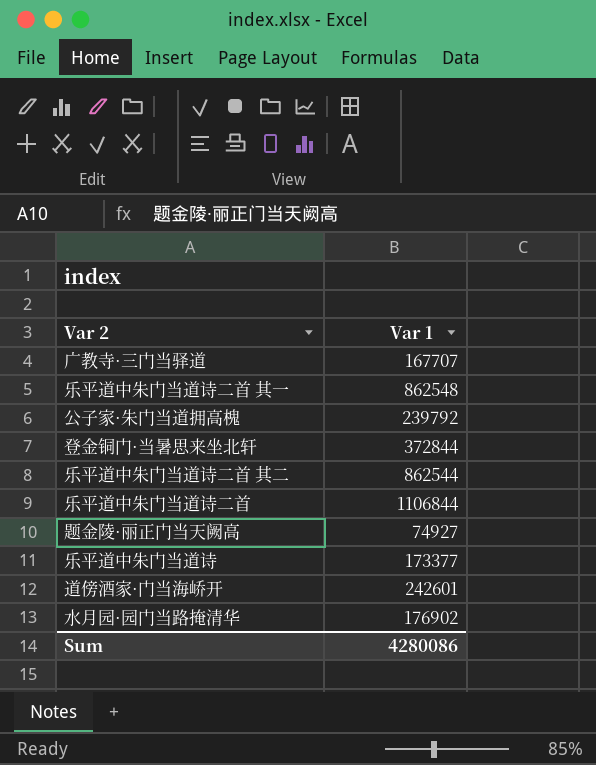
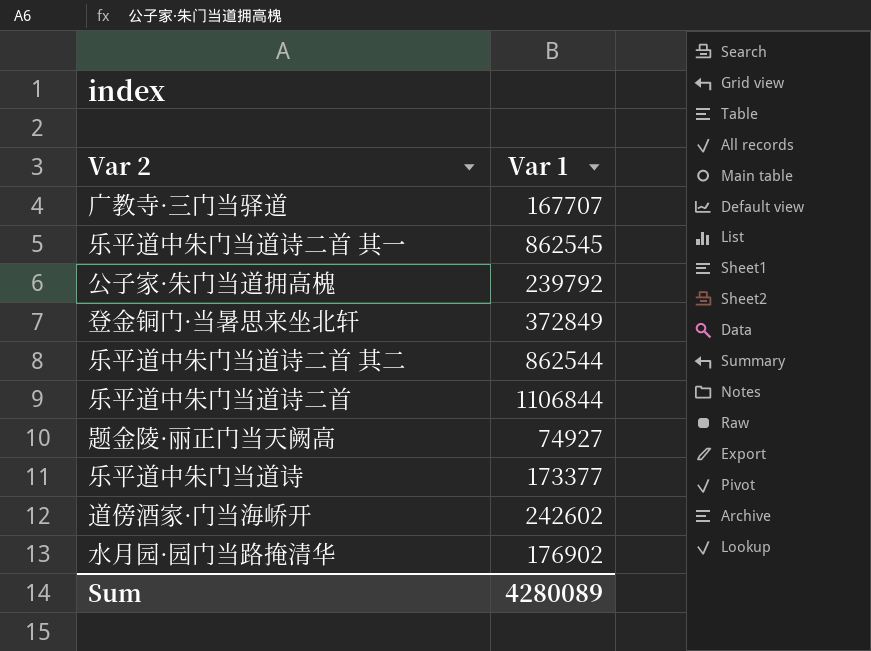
乐平道中朱门当道诗二首 其一 | Var 1: 862548 -> 862545
登金铜门·当暑思来坐北轩 | Var 1: 372844 -> 372849
道傍酒家·门当海峤开 | Var 1: 242601 -> 242602
Sum | Var 1: 4280086 -> 4280089

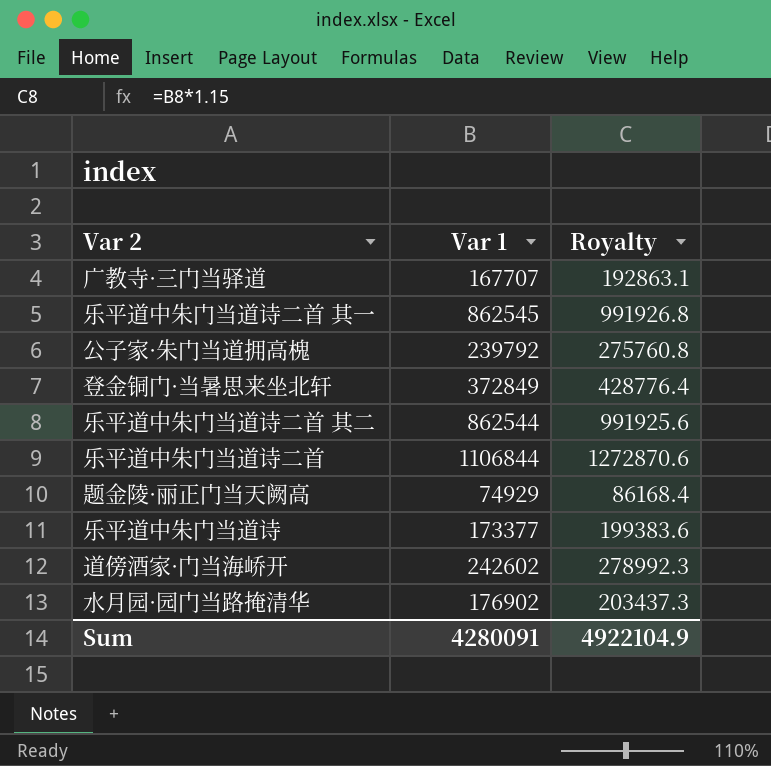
column Royalty | formula: none -> [Var 1] * 1.15
题金陵·丽正门当天阙高 | Var 1: 74927 -> 74929
Sum | Var 1: 4280089 -> 4280091

